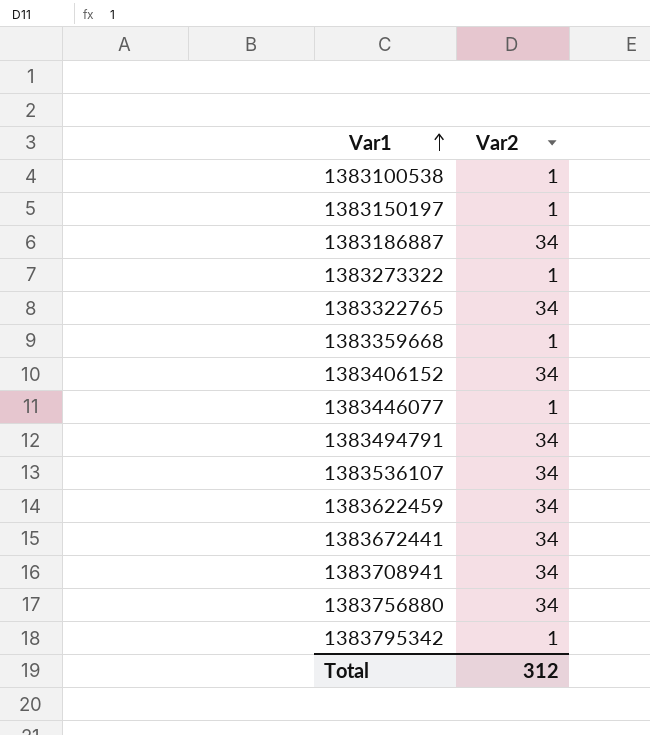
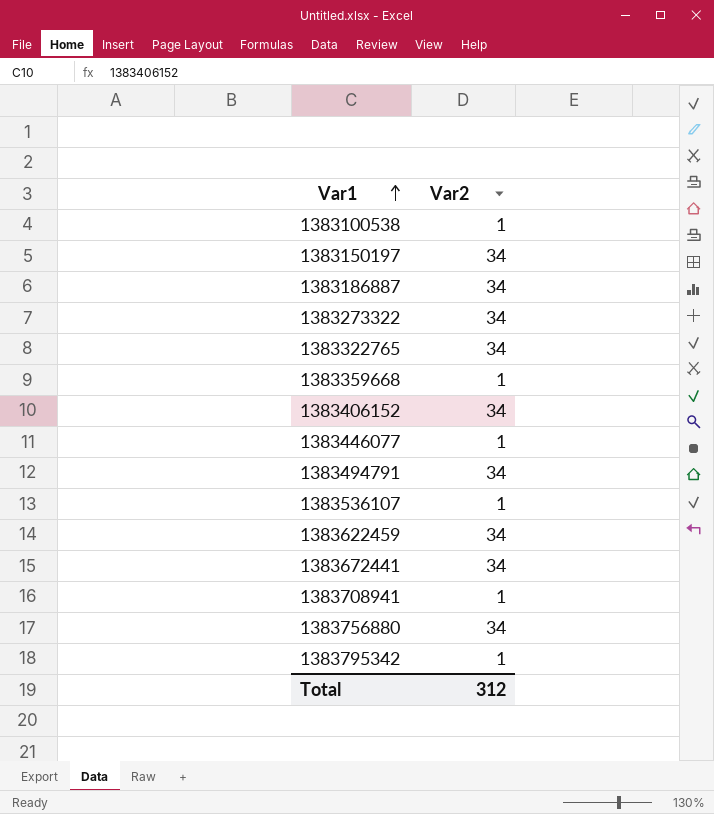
1383150197 | Var2: 1 -> 34
1383273322 | Var2: 1 -> 34
1383536107 | Var2: 34 -> 1
1383708941 | Var2: 34 -> 1

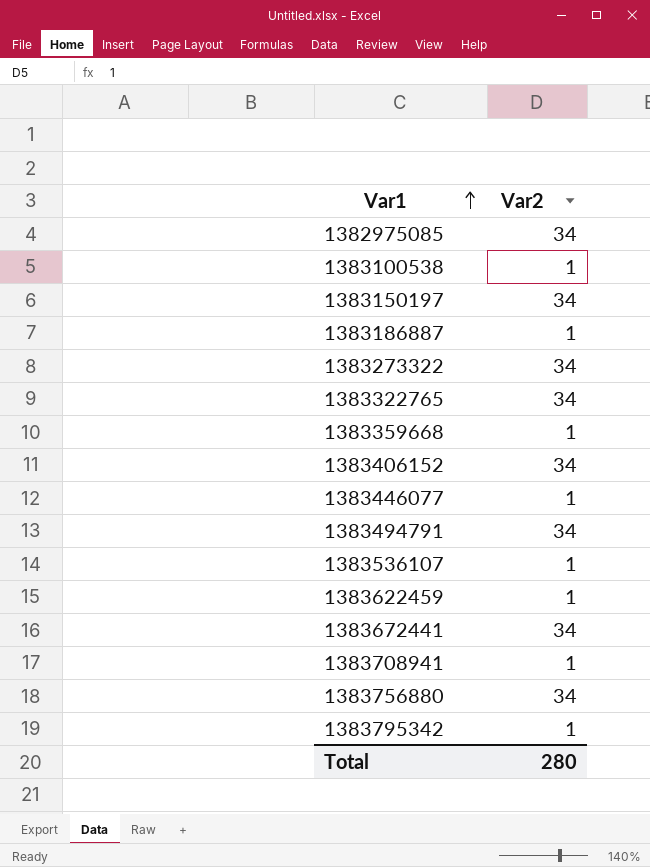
row 1382975085: none -> 34
1383186887 | Var2: 34 -> 1
1383622459 | Var2: 34 -> 1
Total | Var2: 312 -> 280

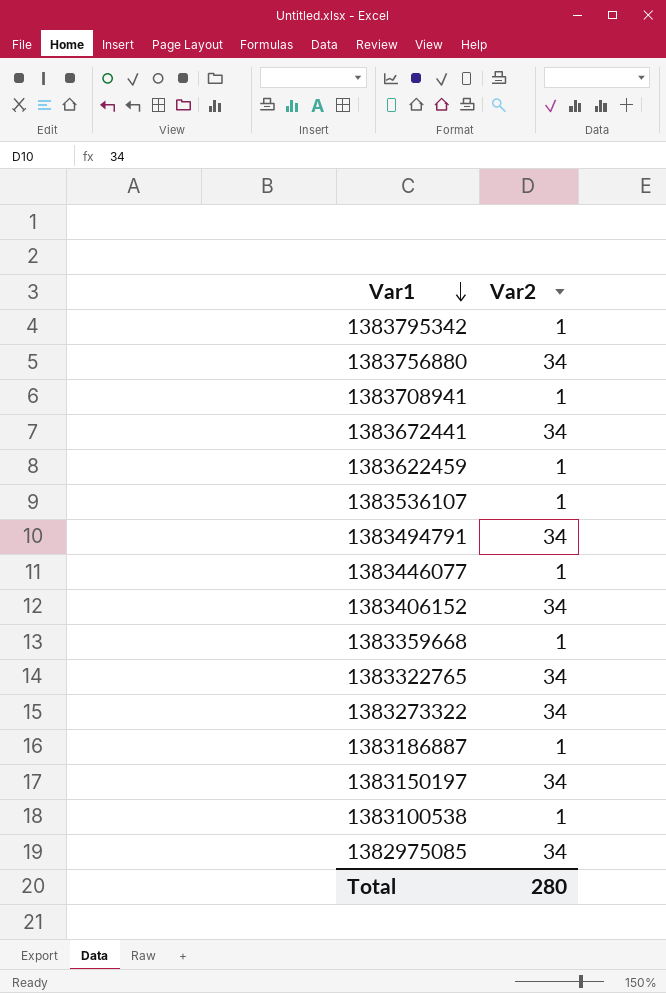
row order: Var1 ascending -> Var1 descending

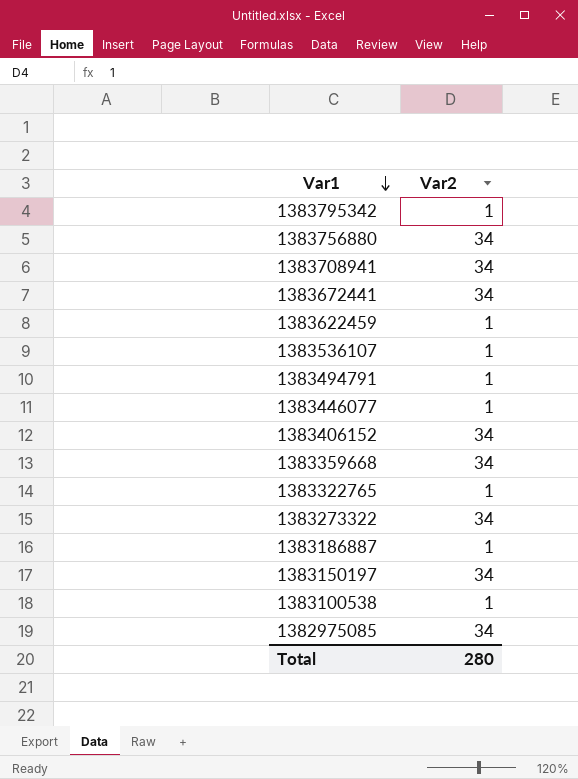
1383708941 | Var2: 1 -> 34
1383494791 | Var2: 34 -> 1
1383359668 | Var2: 1 -> 34
1383322765 | Var2: 34 -> 1

